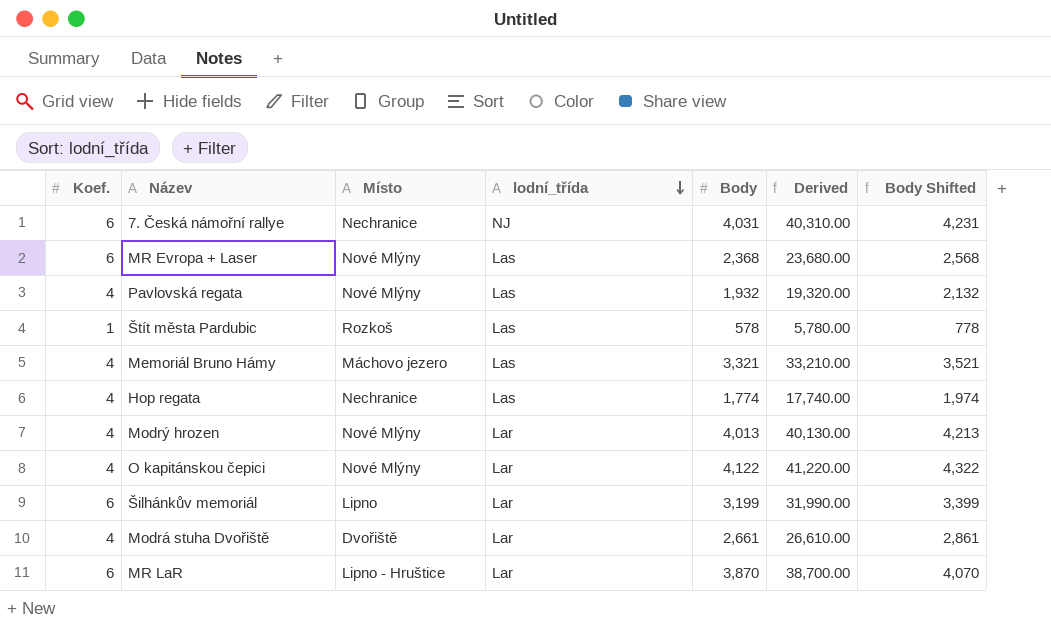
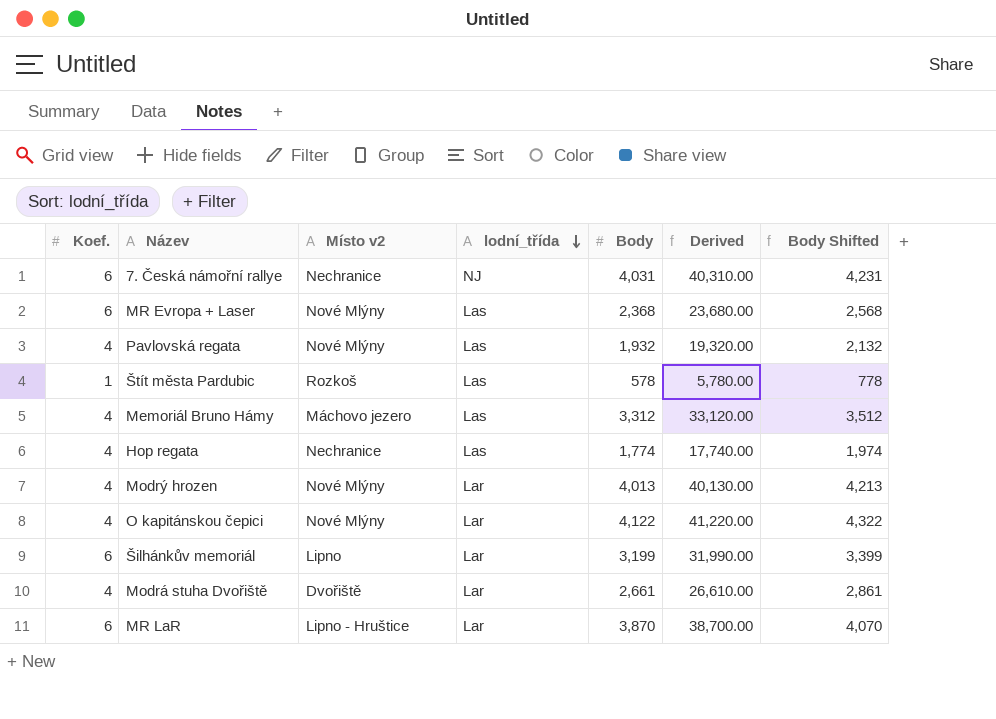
column name: Místo -> Místo v2
Memoriál Bruno Hámy | Body: 3,321 -> 3,312
Memoriál Bruno Hámy | Derived: 33,210.00 -> 33,120.00
Memoriál Bruno Hámy | Body Shifted: 3,521 -> 3,512

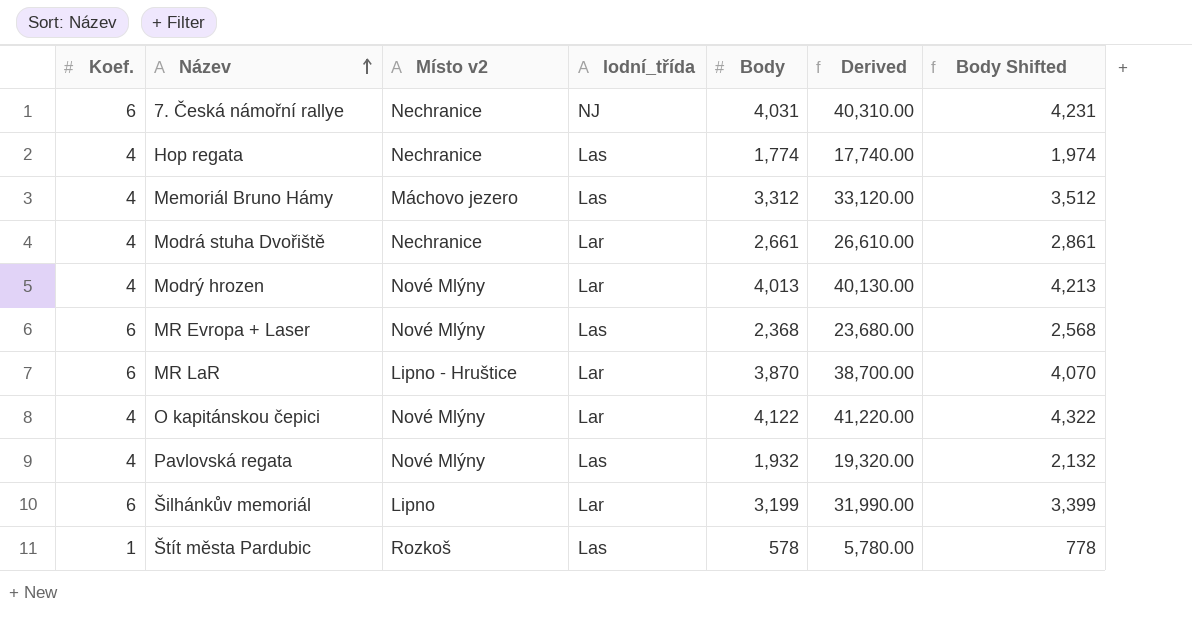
row order: lodní_třída descending -> Název ascending
Modrá stuha Dvořiště | Místo v2: Dvořiště -> Nechranice

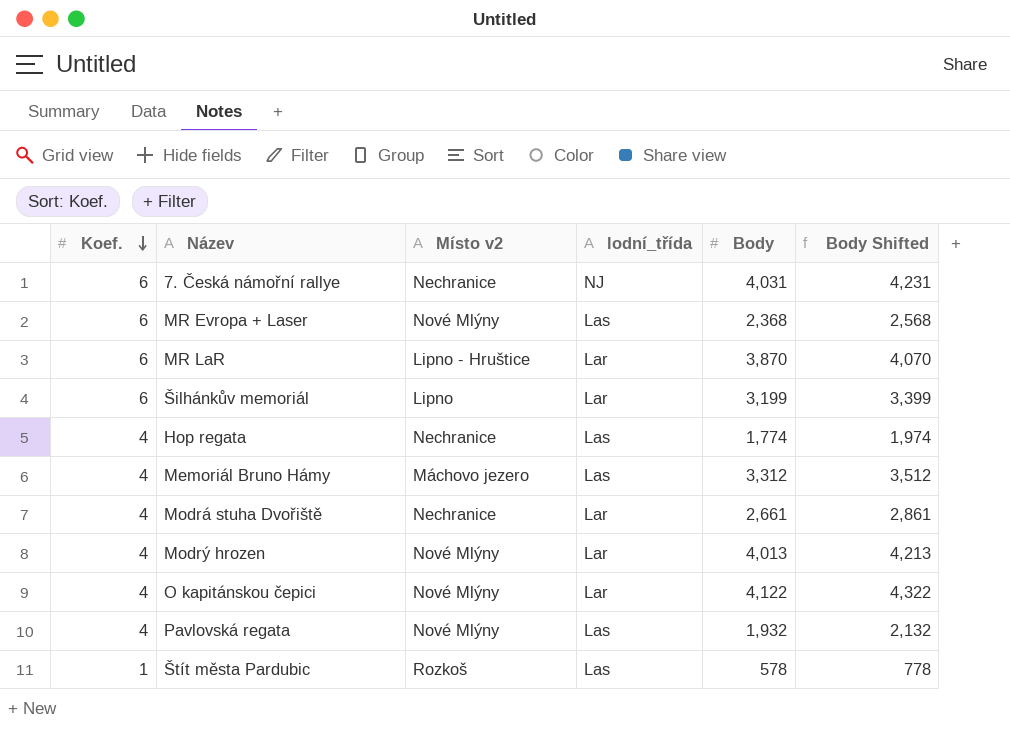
row order: Název ascending -> Koef. descending
column Derived | formula: [Body] * 10 -> none

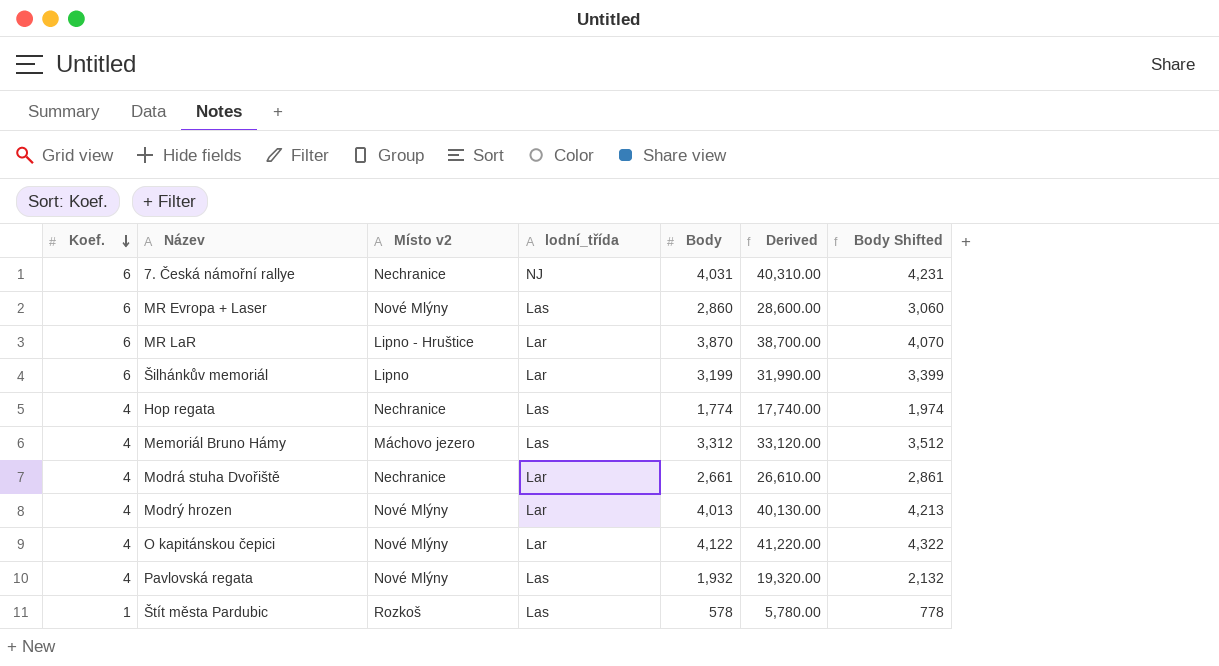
column Derived | formula: none -> [Body] * 10
MR Evropa + Laser | Body: 2,368 -> 2,860
MR Evropa + Laser | Body Shifted: 2,568 -> 3,060

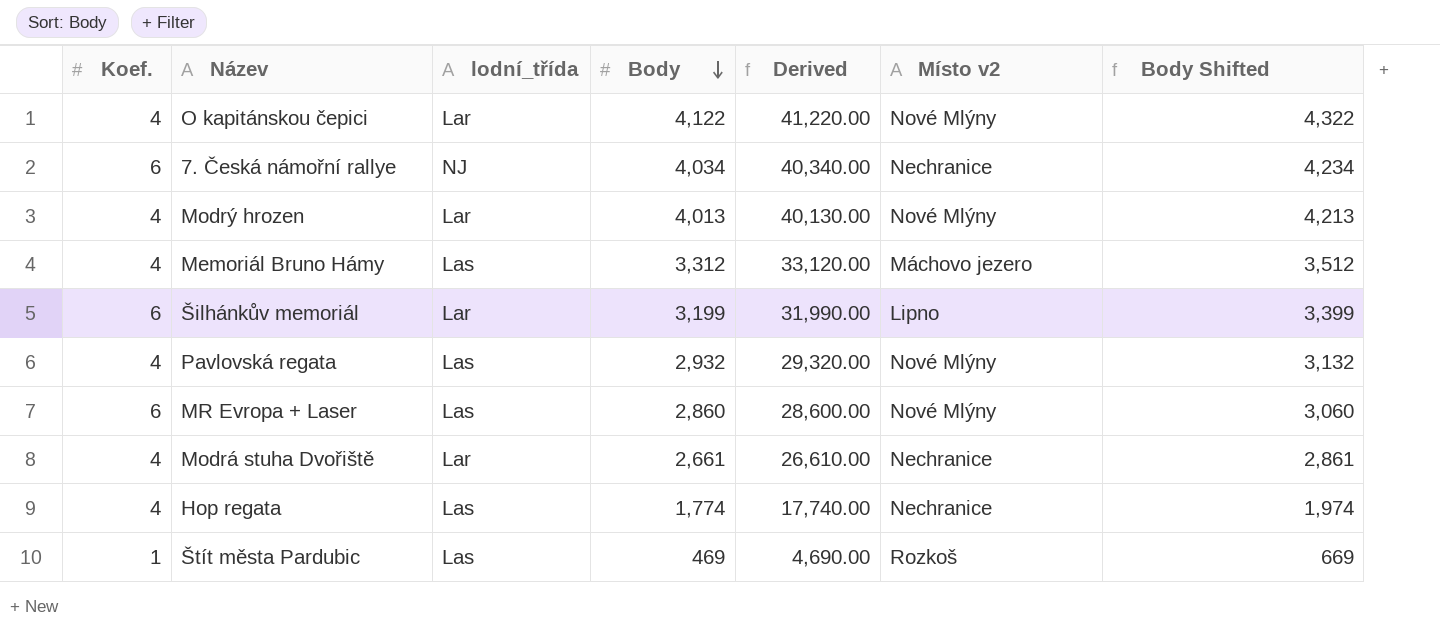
row order: Koef. descending -> Body descending
column Místo v2 | position: 3 -> 6
row MR LaR: 6 | Lipno - Hruštice | Lar | 3,870 | 38,700.00 | 4,070 -> none
7. Česká námořní rallye | Body: 4,031 -> 4,034
7. Česká námořní rallye | Derived: 40,310.00 -> 40,340.00
7. Česká námořní rallye | Body Shifted: 4,231 -> 4,234
Pavlovská regata | Body: 1,932 -> 2,932
Pavlovská regata | Derived: 19,320.00 -> 29,320.00
Pavlovská regata | Body Shifted: 2,132 -> 3,132
Štít města Pardubic | Body: 578 -> 469
Štít města Pardubic | Derived: 5,780.00 -> 4,690.00
Štít města Pardubic | Body Shifted: 778 -> 669

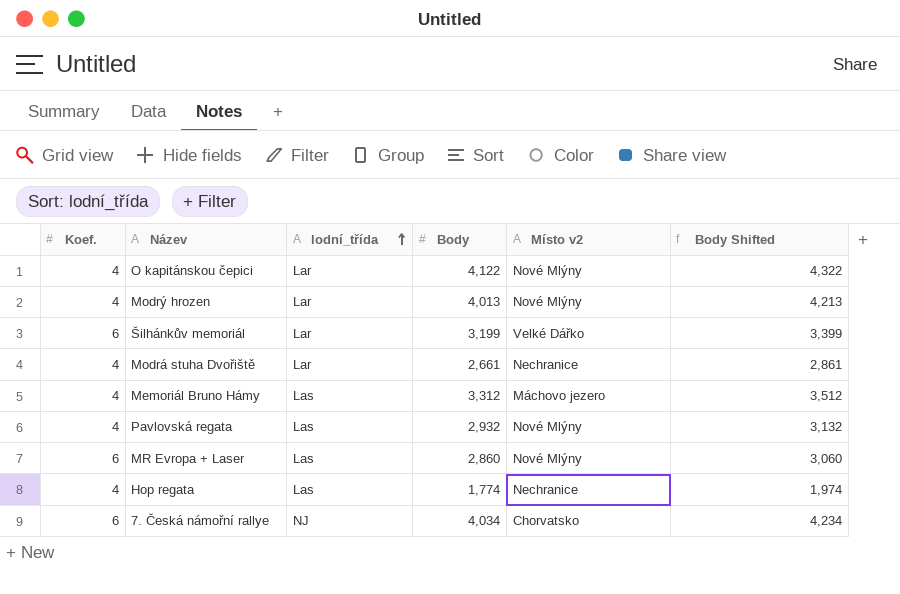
row order: Body descending -> lodní_třída ascending
column Derived | formula: [Body] * 10 -> none
row Štít města Pardubic: 1 | Las | 469 | 4,690.00 | Rozkoš | 669 -> none
Šilhánkův memoriál | Místo v2: Lipno -> Velké Dářko
7. Česká námořní rallye | Místo v2: Nechranice -> Chorvatsko

